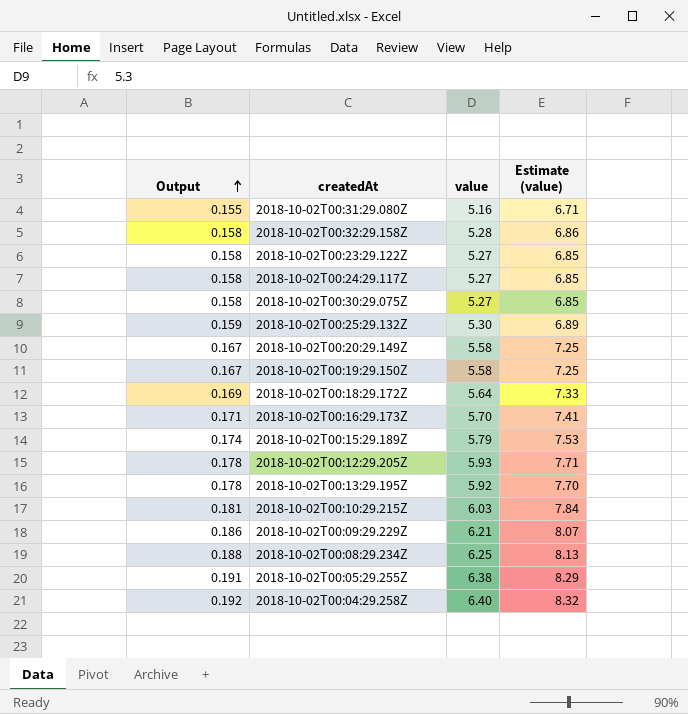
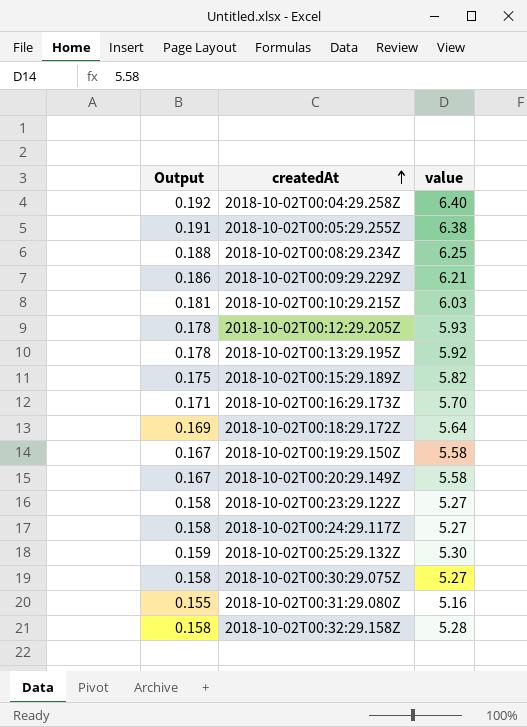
row order: Output ascending -> createdAt ascending
column Estimate (value) | formula: [value] * 1.3 -> none
2018-10-02T00:15:29.189Z | Output: 0.174 -> 0.175
2018-10-02T00:15:29.189Z | value: 5.79 -> 5.82

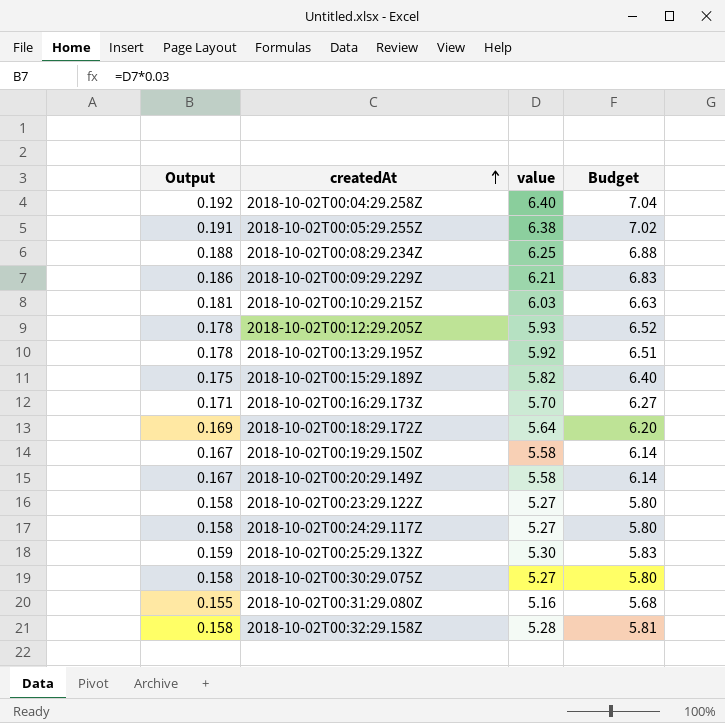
column Budget | formula: none -> [value] * 1.1

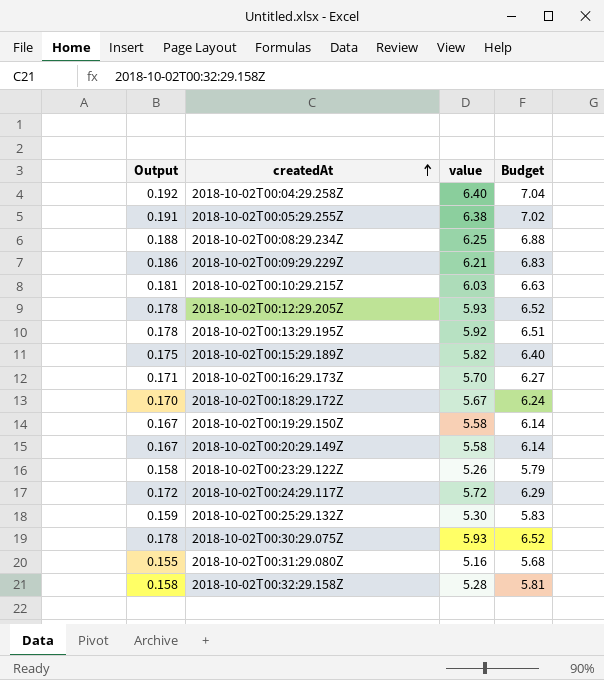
2018-10-02T00:18:29.172Z | Output: 0.169 -> 0.170
2018-10-02T00:18:29.172Z | value: 5.64 -> 5.67
2018-10-02T00:18:29.172Z | Budget: 6.20 -> 6.24
2018-10-02T00:23:29.122Z | value: 5.27 -> 5.26
2018-10-02T00:23:29.122Z | Budget: 5.80 -> 5.79
2018-10-02T00:24:29.117Z | Output: 0.158 -> 0.172
2018-10-02T00:24:29.117Z | value: 5.27 -> 5.72
2018-10-02T00:24:29.117Z | Budget: 5.80 -> 6.29
2018-10-02T00:30:29.075Z | Output: 0.158 -> 0.178
2018-10-02T00:30:29.075Z | value: 5.27 -> 5.93
2018-10-02T00:30:29.075Z | Budget: 5.80 -> 6.52

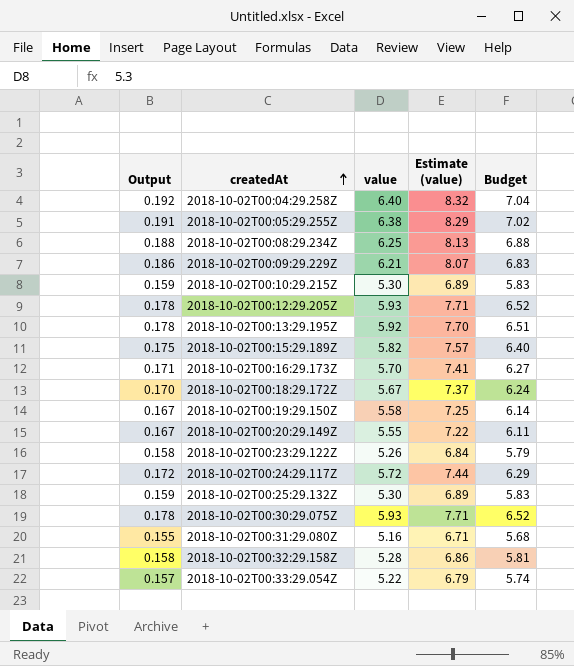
column Estimate (value) | formula: none -> [value] * 1.3
2018-10-02T00:10:29.215Z | Output: 0.181 -> 0.159
2018-10-02T00:10:29.215Z | value: 6.03 -> 5.30
2018-10-02T00:10:29.215Z | Budget: 6.63 -> 5.83
2018-10-02T00:20:29.149Z | value: 5.58 -> 5.55
2018-10-02T00:20:29.149Z | Budget: 6.14 -> 6.11
row 2018-10-02T00:33:29.054Z: none -> 0.157 | 5.22 | 6.79 | 5.74

